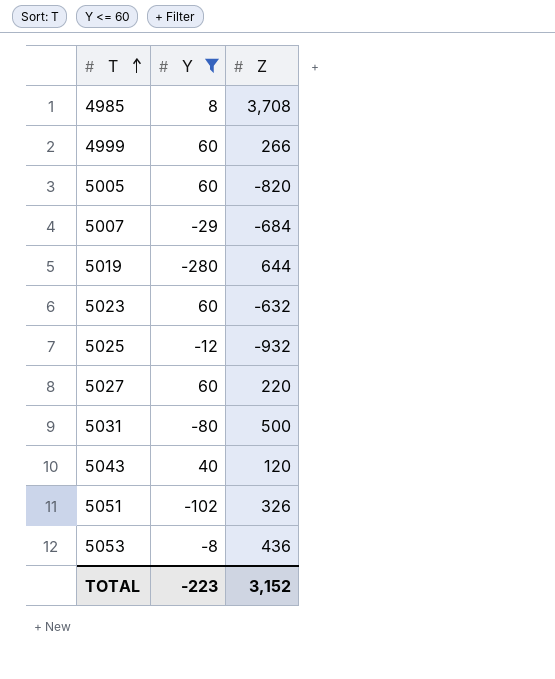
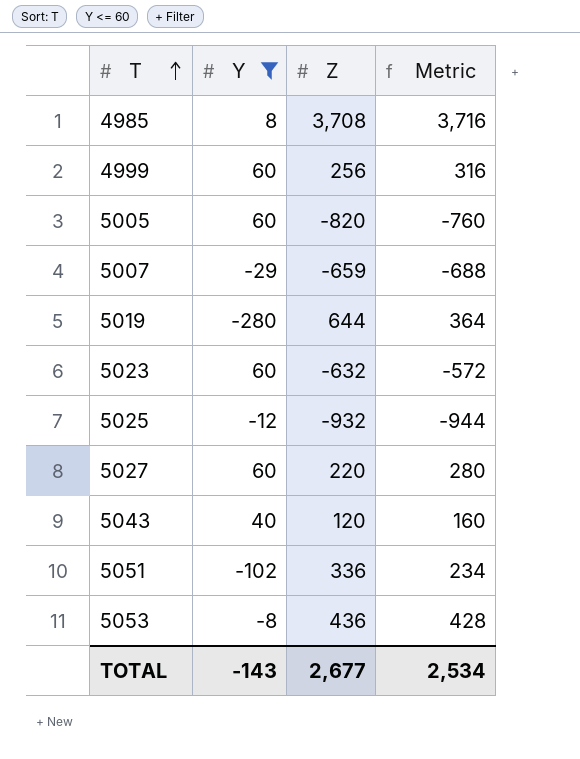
column Metric | formula: none -> [Y] + [Z]
row 5031: -80 | 500 -> none
4999 | Z: 266 -> 256
5007 | Z: -684 -> -659
5051 | Z: 326 -> 336
TOTAL | Y: -223 -> -143
TOTAL | Z: 3,152 -> 2,677

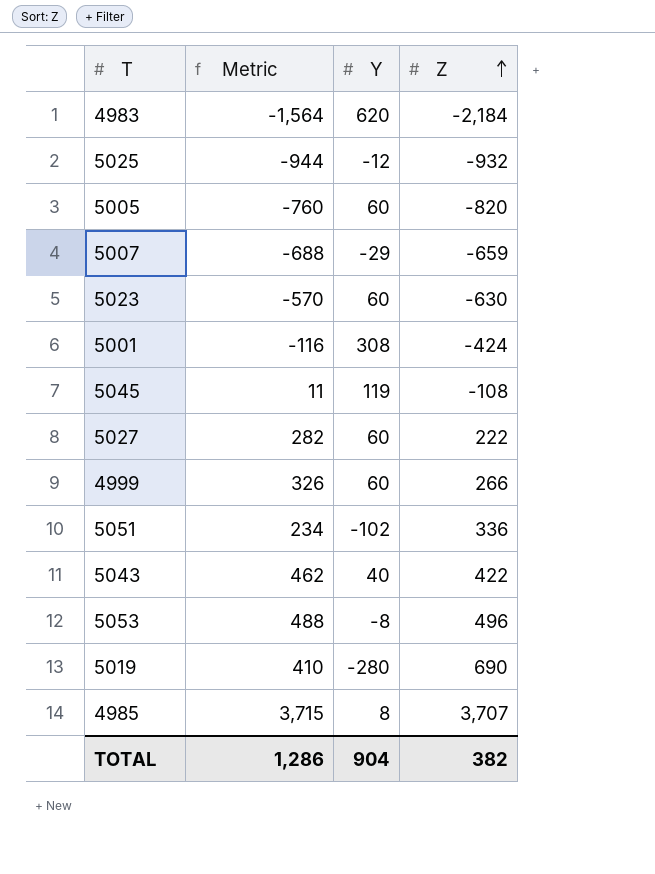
filter: Y <= 60 -> none
row order: T ascending -> Z ascending
column Metric | position: 4 -> 2
5023 | Metric: -572 -> -570
5023 | Z: -632 -> -630
5027 | Metric: 280 -> 282
5027 | Z: 220 -> 222
4999 | Metric: 316 -> 326
4999 | Z: 256 -> 266
5043 | Metric: 160 -> 462
5043 | Z: 120 -> 422
5053 | Metric: 428 -> 488
5053 | Z: 436 -> 496
5019 | Metric: 364 -> 410
5019 | Z: 644 -> 690
4985 | Metric: 3,716 -> 3,715
4985 | Z: 3,708 -> 3,707
TOTAL | Metric: 2,534 -> 1,286
TOTAL | Y: -143 -> 904
TOTAL | Z: 2,677 -> 382

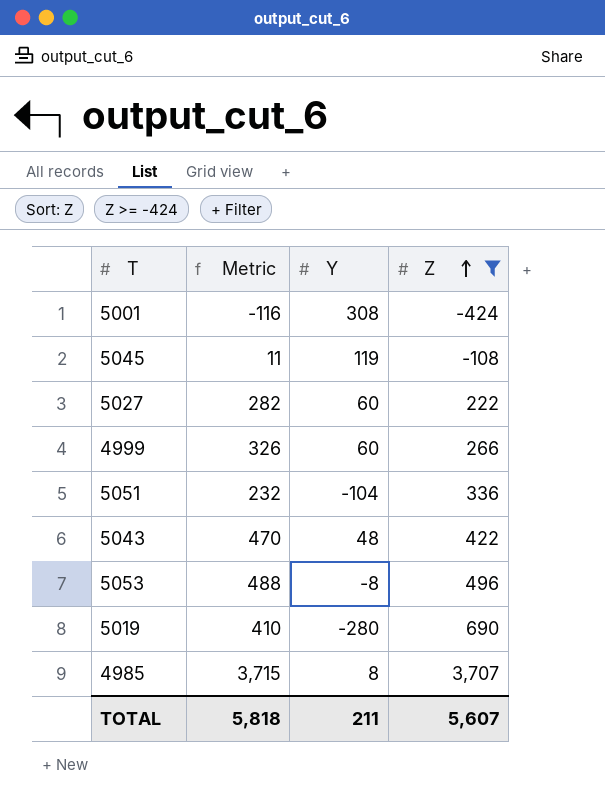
filter: none -> Z >= -424
5051 | Metric: 234 -> 232
5051 | Y: -102 -> -104
5043 | Metric: 462 -> 470
5043 | Y: 40 -> 48
TOTAL | Metric: 1,286 -> 5,818
TOTAL | Y: 904 -> 211
TOTAL | Z: 382 -> 5,607

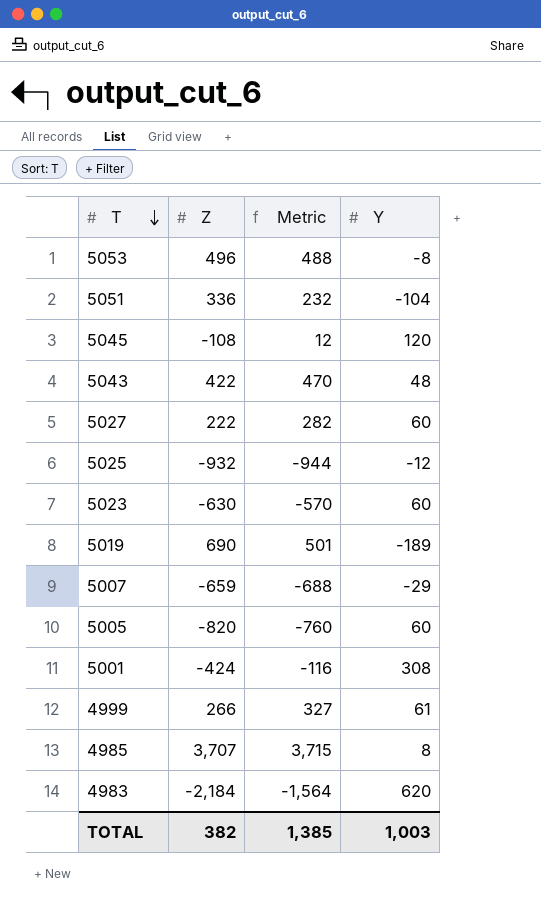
filter: Z >= -424 -> none
row order: Z ascending -> T descending
column Z | position: 4 -> 2
5045 | Metric: 11 -> 12
5045 | Y: 119 -> 120
5019 | Metric: 410 -> 501
5019 | Y: -280 -> -189
4999 | Metric: 326 -> 327
4999 | Y: 60 -> 61
TOTAL | Z: 5,607 -> 382
TOTAL | Metric: 5,818 -> 1,385
TOTAL | Y: 211 -> 1,003

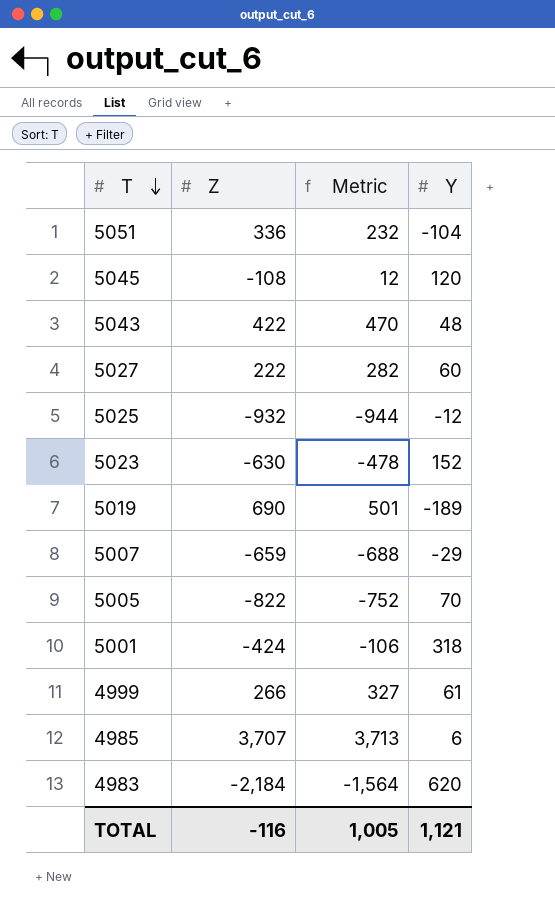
row 5053: 496 | 488 | -8 -> none
5023 | Metric: -570 -> -478
5023 | Y: 60 -> 152
5005 | Z: -820 -> -822
5005 | Metric: -760 -> -752
5005 | Y: 60 -> 70
5001 | Metric: -116 -> -106
5001 | Y: 308 -> 318
4985 | Metric: 3,715 -> 3,713
4985 | Y: 8 -> 6
TOTAL | Z: 382 -> -116
TOTAL | Metric: 1,385 -> 1,005
TOTAL | Y: 1,003 -> 1,121

